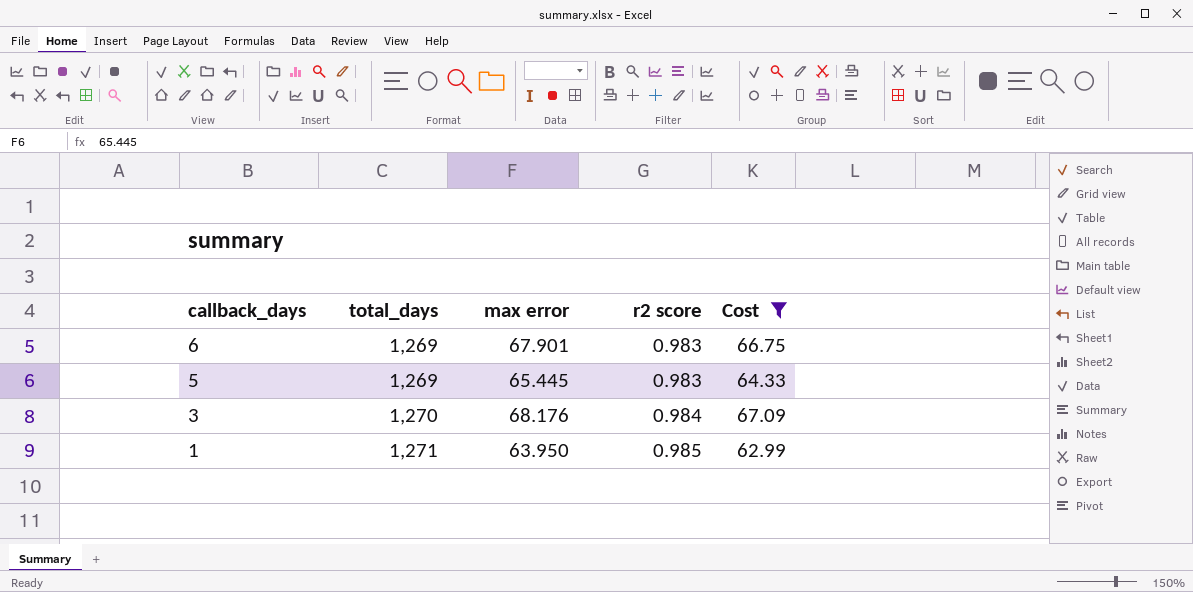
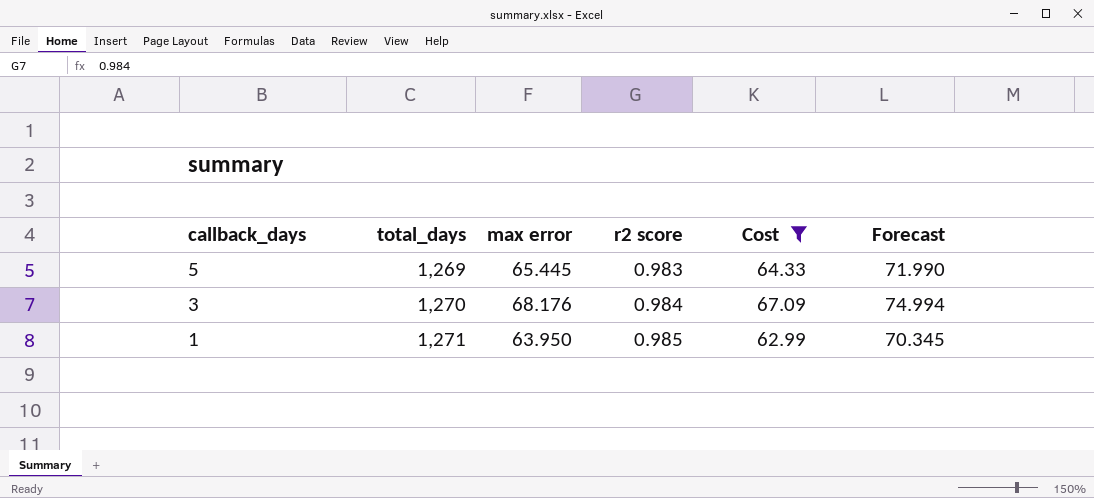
column Forecast | formula: none -> [max error] * 1.1
row 6: 1,269 | 67.901 | 0.983 | 66.75 -> none

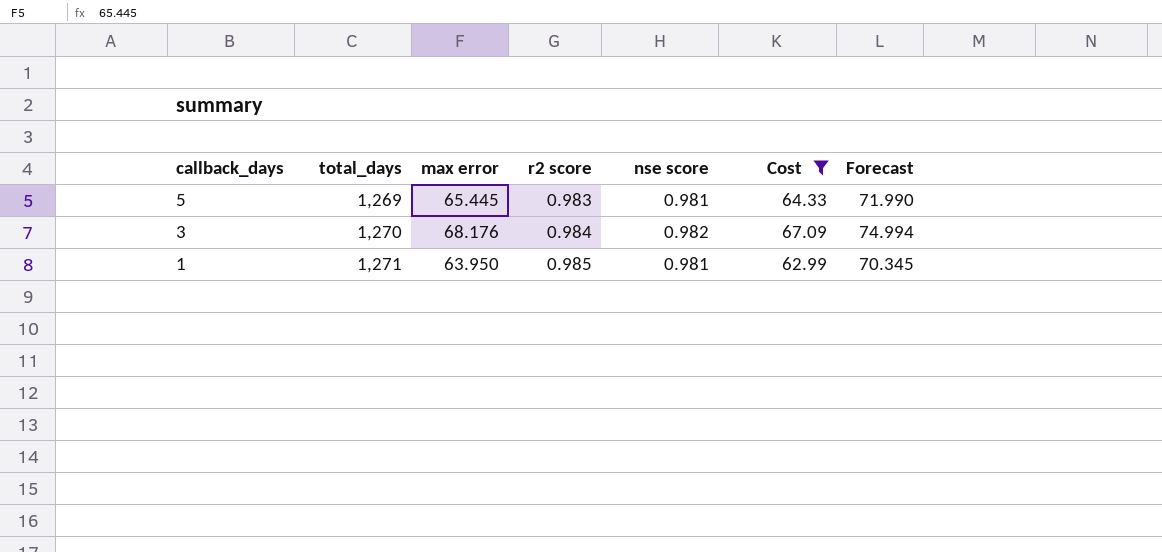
column nse score | position: none -> 5

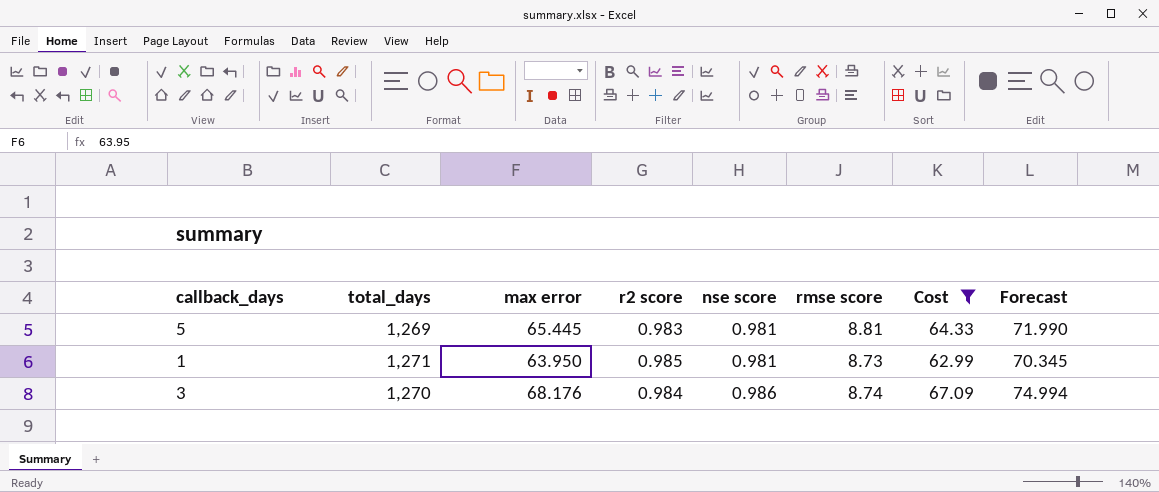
row order: callback_days descending -> nse score ascending
column rmse score | position: none -> 6
3 | nse score: 0.982 -> 0.986

